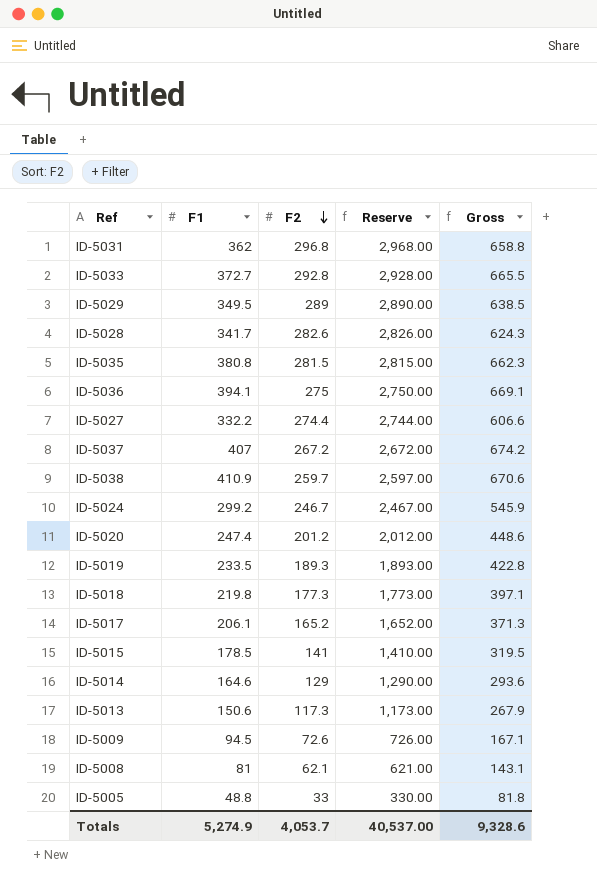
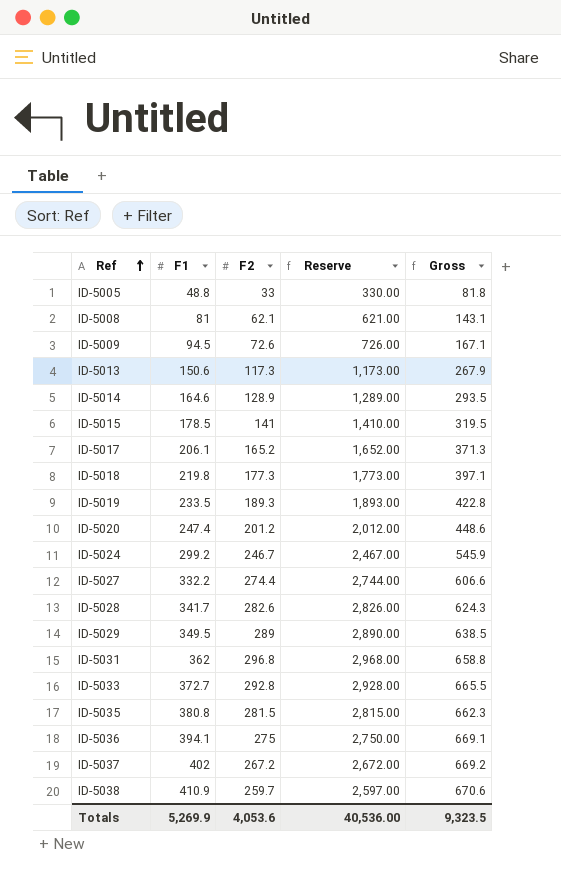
row order: F2 descending -> Ref ascending
ID-5014 | F2: 129 -> 128.9
ID-5014 | Reserve: 1,290.00 -> 1,289.00
ID-5014 | Gross: 293.6 -> 293.5
ID-5037 | F1: 407 -> 402
ID-5037 | Gross: 674.2 -> 669.2
Totals | F1: 5,274.9 -> 5,269.9
Totals | F2: 4,053.7 -> 4,053.6
Totals | Reserve: 40,537.00 -> 40,536.00
Totals | Gross: 9,328.6 -> 9,323.5

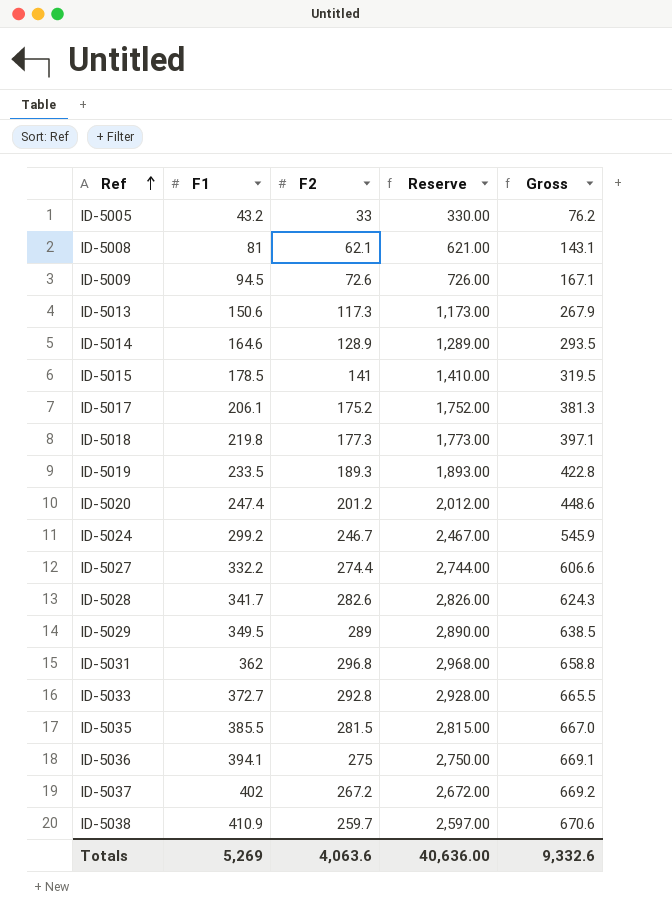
ID-5005 | F1: 48.8 -> 43.2
ID-5005 | Gross: 81.8 -> 76.2
ID-5017 | F2: 165.2 -> 175.2
ID-5017 | Reserve: 1,652.00 -> 1,752.00
ID-5017 | Gross: 371.3 -> 381.3
ID-5035 | F1: 380.8 -> 385.5
ID-5035 | Gross: 662.3 -> 667.0
Totals | F1: 5,269.9 -> 5,269
Totals | F2: 4,053.6 -> 4,063.6
Totals | Reserve: 40,536.00 -> 40,636.00
Totals | Gross: 9,323.5 -> 9,332.6

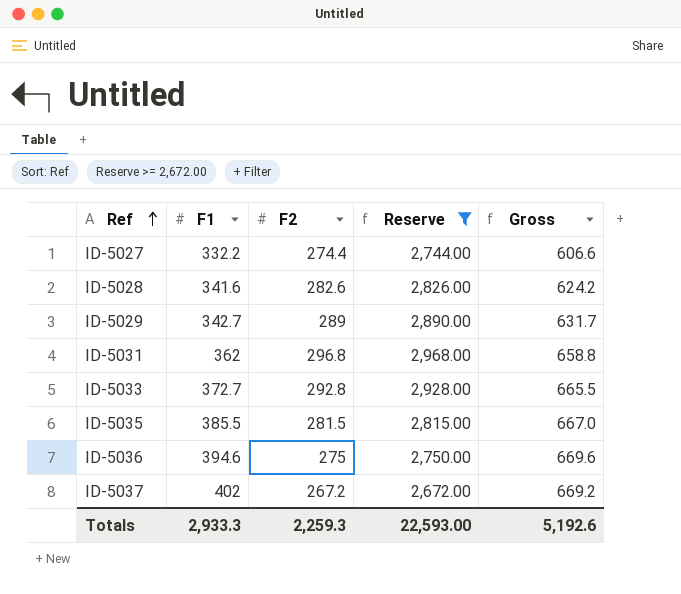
filter: none -> Reserve >= 2,672.00
ID-5028 | F1: 341.7 -> 341.6
ID-5028 | Gross: 624.3 -> 624.2
ID-5029 | F1: 349.5 -> 342.7
ID-5029 | Gross: 638.5 -> 631.7
ID-5036 | F1: 394.1 -> 394.6
ID-5036 | Gross: 669.1 -> 669.6
Totals | F1: 5,269 -> 2,933.3
Totals | F2: 4,063.6 -> 2,259.3
Totals | Reserve: 40,636.00 -> 22,593.00
Totals | Gross: 9,332.6 -> 5,192.6

